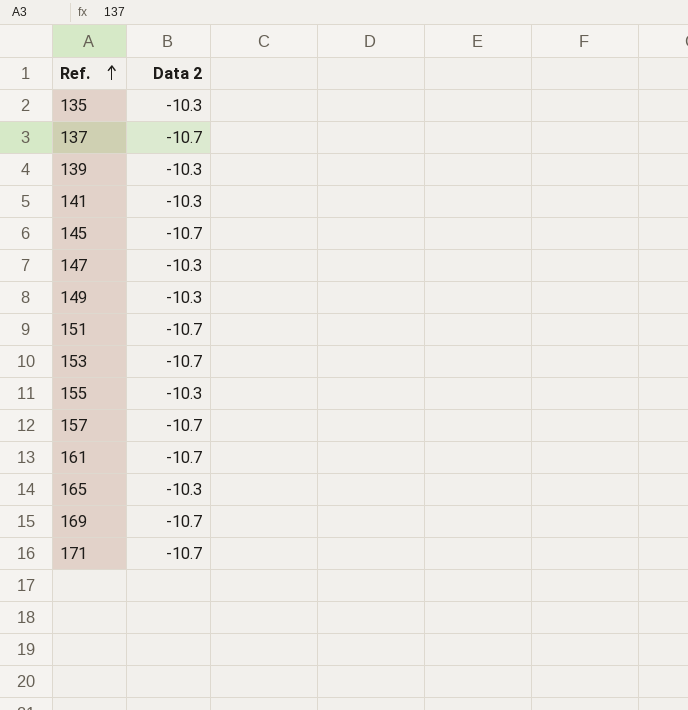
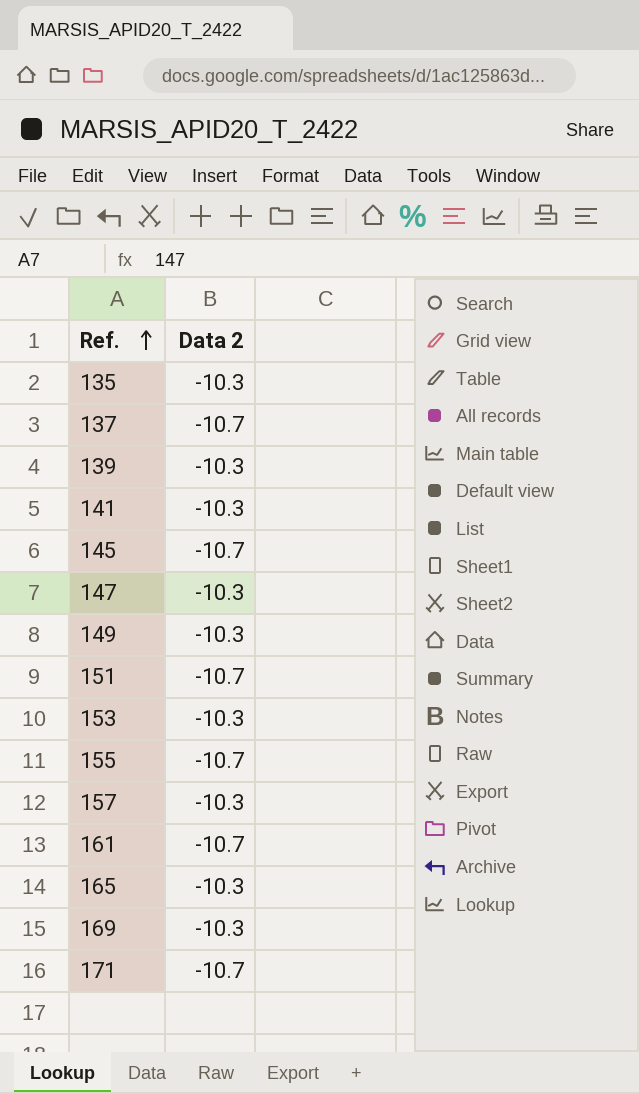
153 | Data 2: -10.7 -> -10.3
155 | Data 2: -10.3 -> -10.7
157 | Data 2: -10.7 -> -10.3
169 | Data 2: -10.7 -> -10.3

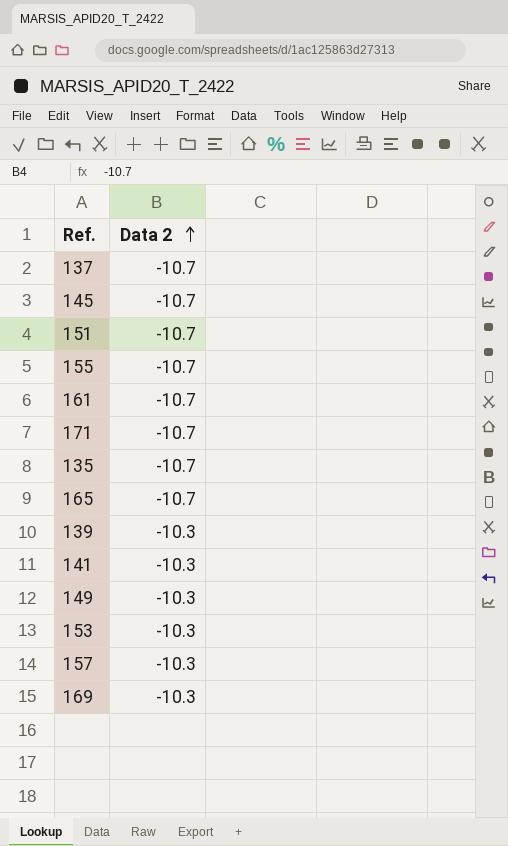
row order: Ref. ascending -> Data 2 ascending
row 147: -10.3 -> none
135 | Data 2: -10.3 -> -10.7
165 | Data 2: -10.3 -> -10.7

